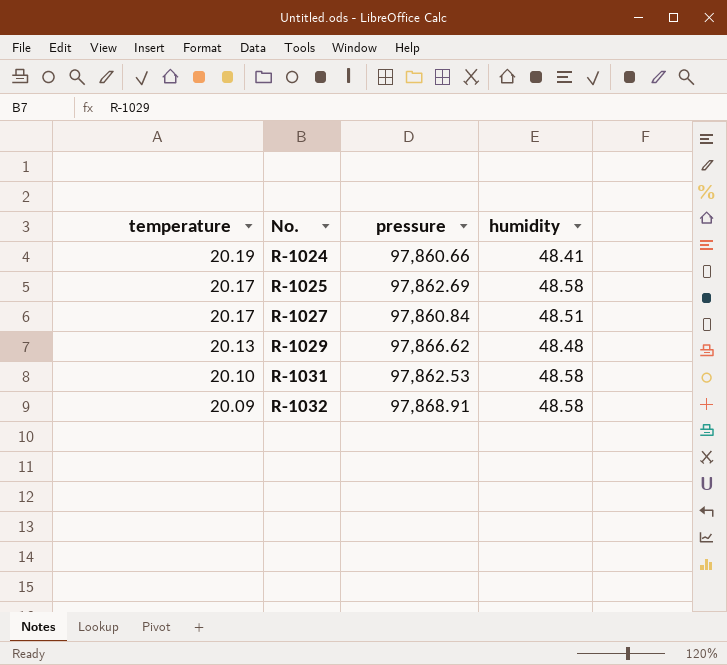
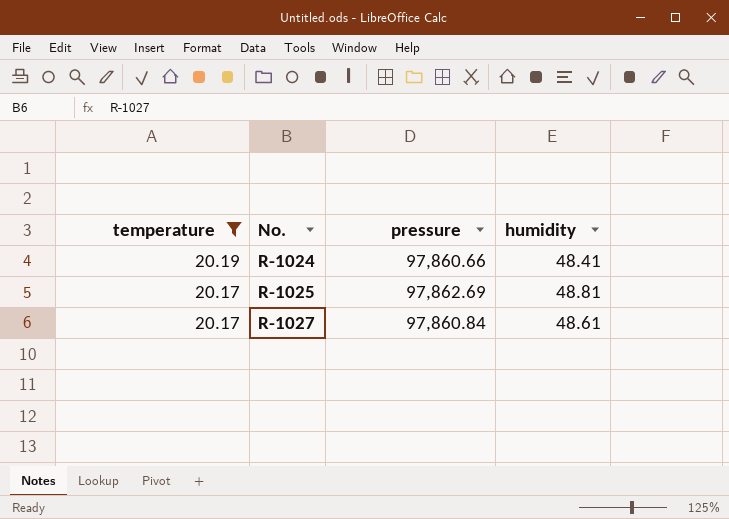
filter: none -> temperature >= 20.17
R-1025 | humidity: 48.58 -> 48.81
R-1027 | humidity: 48.51 -> 48.61

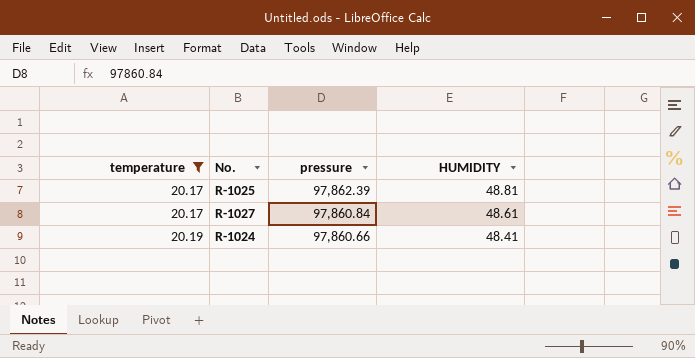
row order: temperature descending -> temperature ascending
column name: humidity -> HUMIDITY
R-1025 | pressure: 97,862.69 -> 97,862.39

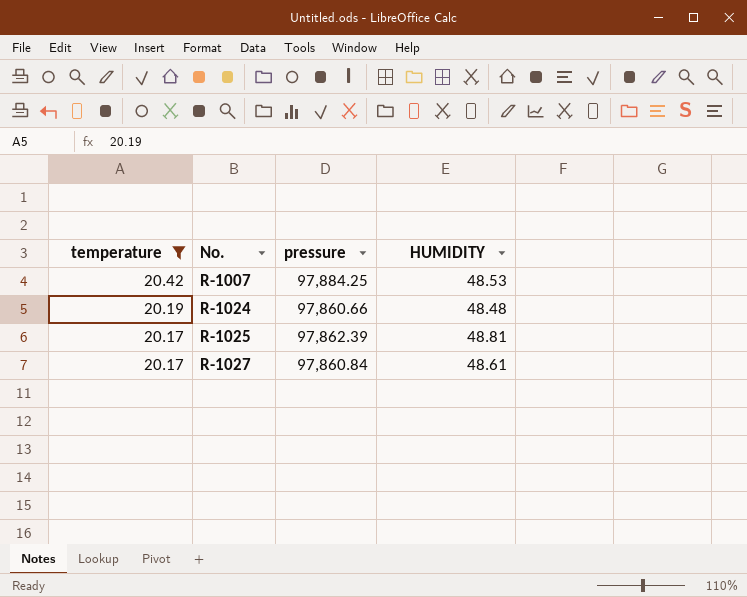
row order: temperature ascending -> temperature descending
row R-1007: none -> 20.42 | 97,884.25 | 48.53
R-1024 | HUMIDITY: 48.41 -> 48.48

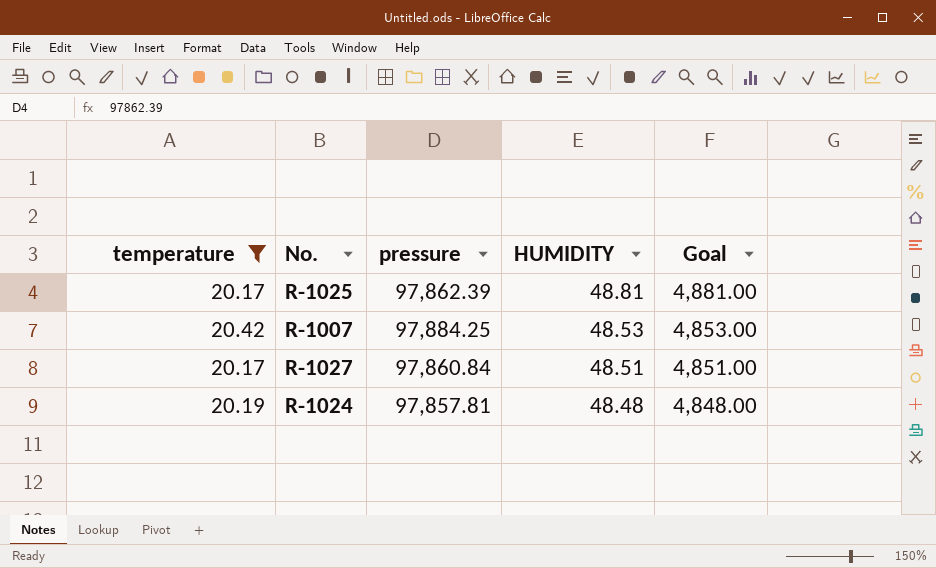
row order: temperature descending -> HUMIDITY descending
column Goal | formula: none -> [HUMIDITY] * 100
R-1027 | HUMIDITY: 48.61 -> 48.51
R-1024 | pressure: 97,860.66 -> 97,857.81

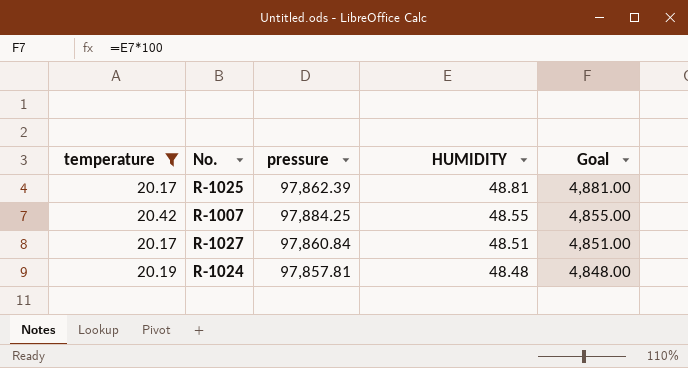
R-1007 | HUMIDITY: 48.53 -> 48.55
R-1007 | Goal: 4,853.00 -> 4,855.00

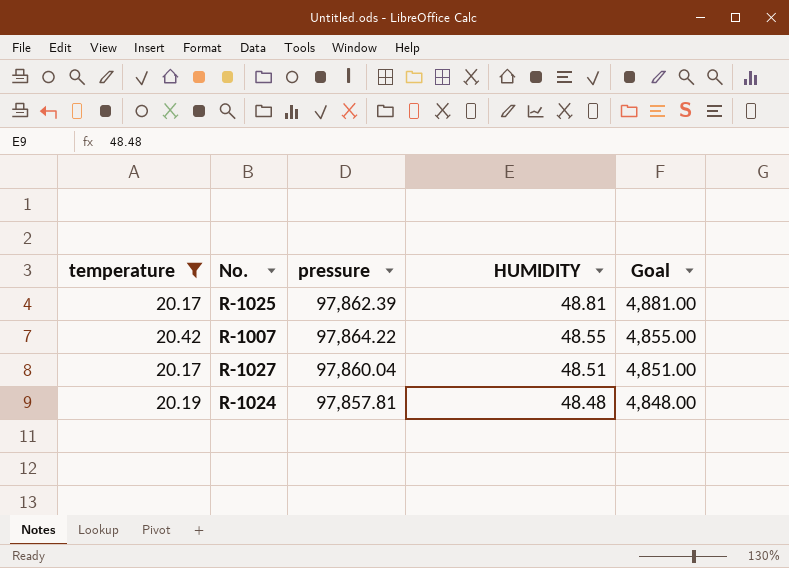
R-1007 | pressure: 97,884.25 -> 97,864.22
R-1027 | pressure: 97,860.84 -> 97,860.04

